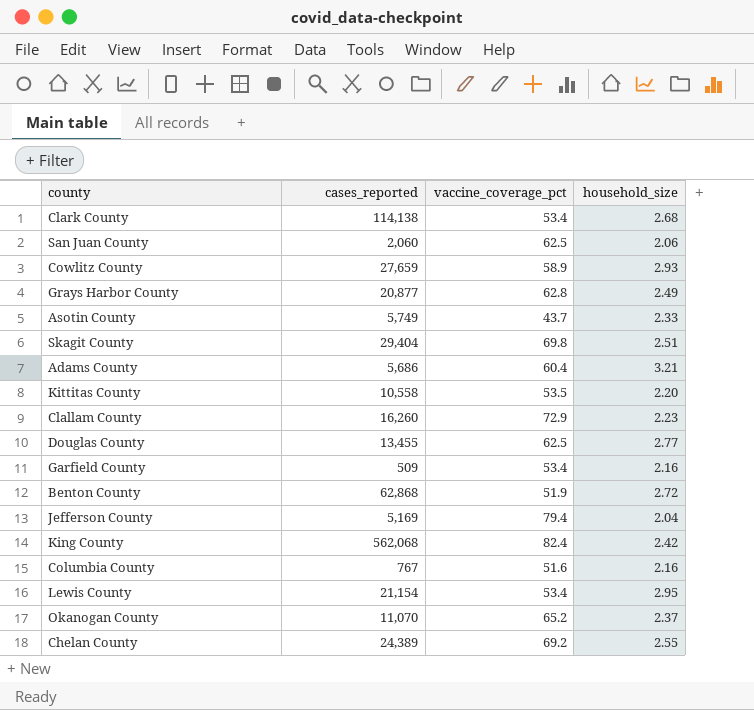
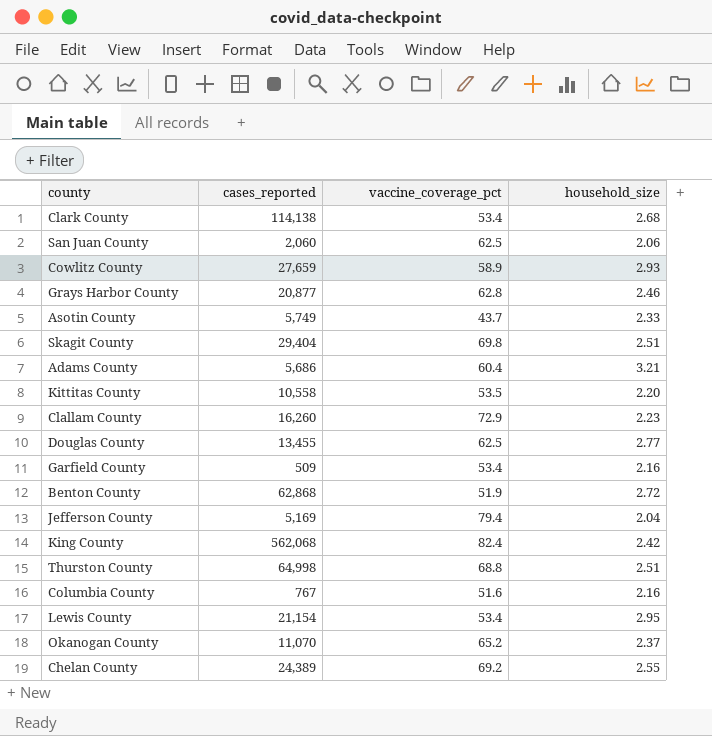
Grays Harbor County | household_size: 2.49 -> 2.46
row Thurston County: none -> 64,998 | 68.8 | 2.51

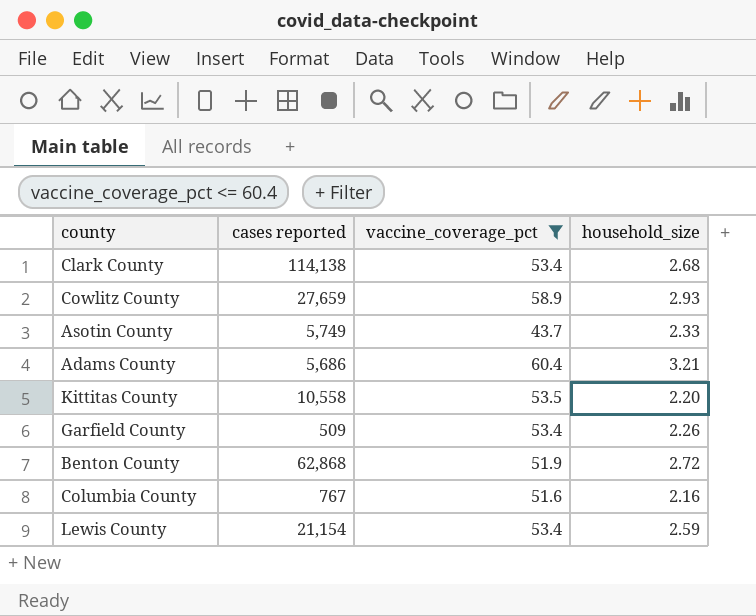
filter: none -> vaccine_coverage_pct <= 60.4
column name: cases_reported -> cases reported
Garfield County | household_size: 2.16 -> 2.26
Lewis County | household_size: 2.95 -> 2.59

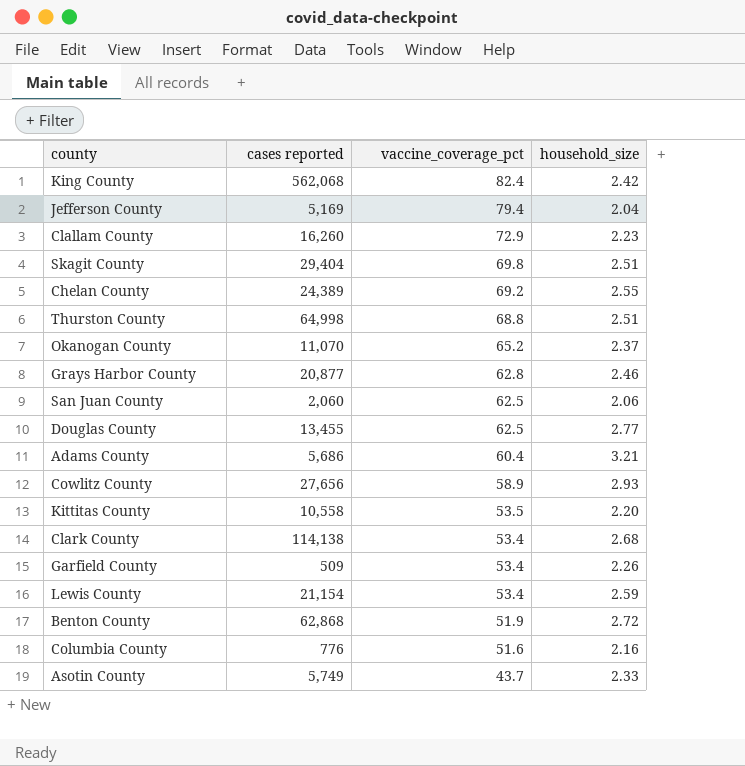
filter: vaccine_coverage_pct <= 60.4 -> none
row order: none -> vaccine_coverage_pct descending
Cowlitz County | cases reported: 27,659 -> 27,656
Columbia County | cases reported: 767 -> 776

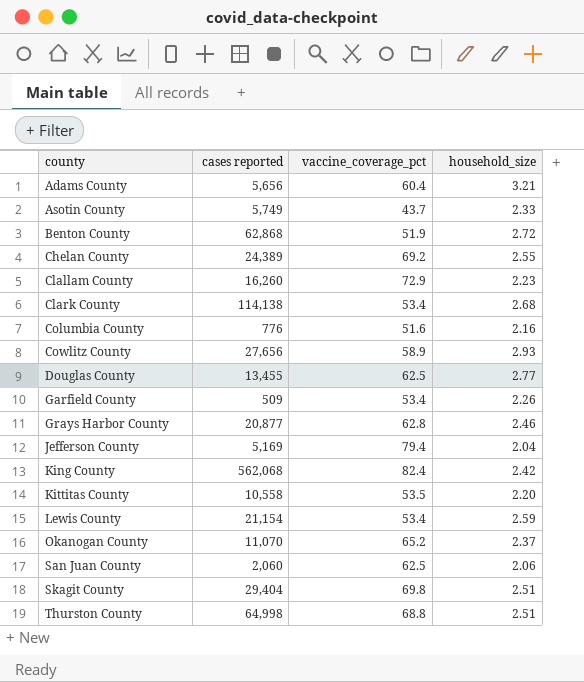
row order: vaccine_coverage_pct descending -> county ascending
Adams County | cases reported: 5,686 -> 5,656

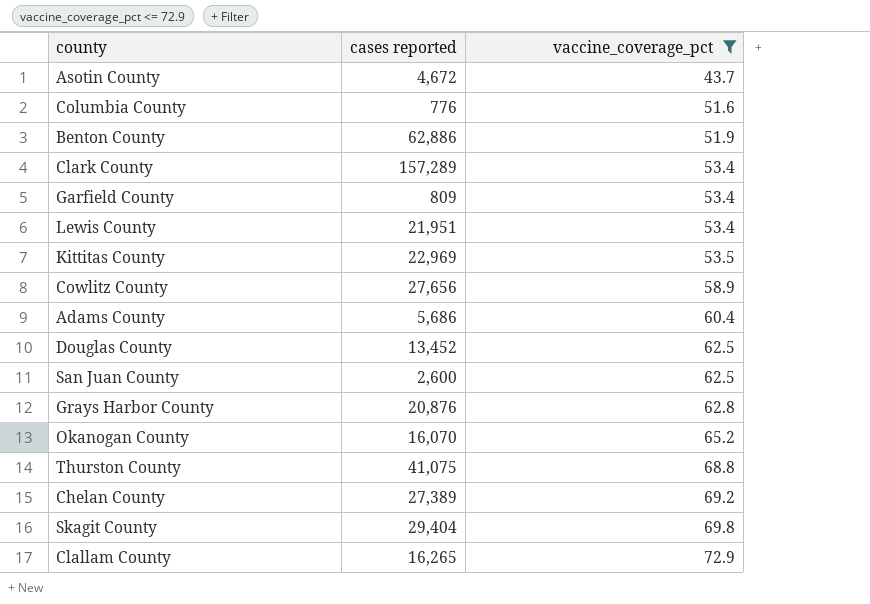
filter: none -> vaccine_coverage_pct <= 72.9
row order: county ascending -> vaccine_coverage_pct ascending
column household_size | position: 4 -> none
Asotin County | cases reported: 5,749 -> 4,672
Benton County | cases reported: 62,868 -> 62,886
Clark County | cases reported: 114,138 -> 157,289
Garfield County | cases reported: 509 -> 809
Lewis County | cases reported: 21,154 -> 21,951
Kittitas County | cases reported: 10,558 -> 22,969
Adams County | cases reported: 5,656 -> 5,686
Douglas County | cases reported: 13,455 -> 13,452
San Juan County | cases reported: 2,060 -> 2,600
Grays Harbor County | cases reported: 20,877 -> 20,876
Okanogan County | cases reported: 11,070 -> 16,070
Thurston County | cases reported: 64,998 -> 41,075
Chelan County | cases reported: 24,389 -> 27,389
Clallam County | cases reported: 16,260 -> 16,265

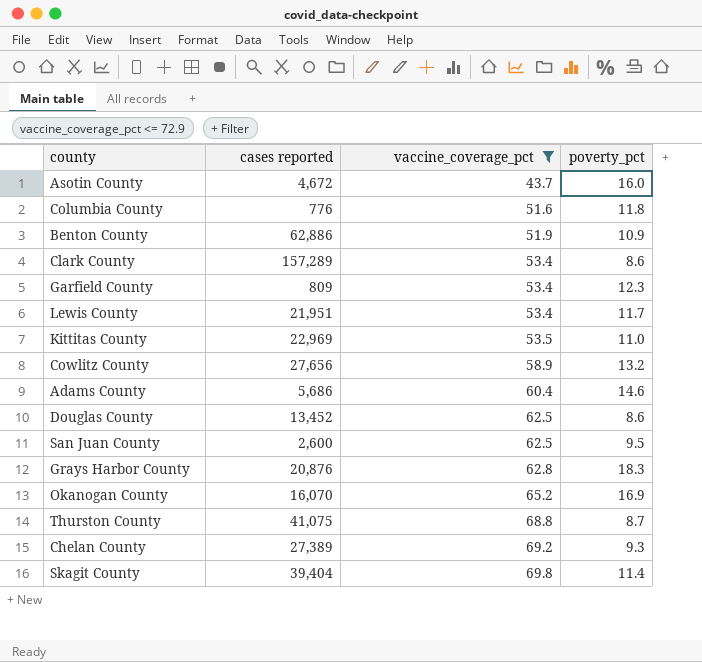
column poverty_pct | position: none -> 4
row Clallam County: 16,265 | 72.9 -> none
Skagit County | cases reported: 29,404 -> 39,404

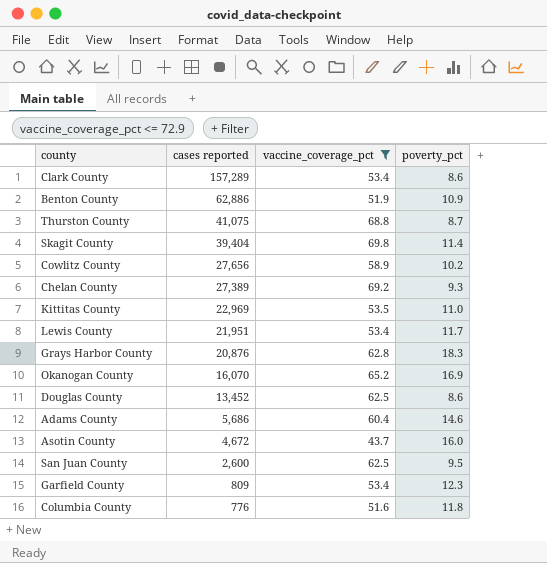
row order: vaccine_coverage_pct ascending -> cases reported descending
Cowlitz County | poverty_pct: 13.2 -> 10.2

